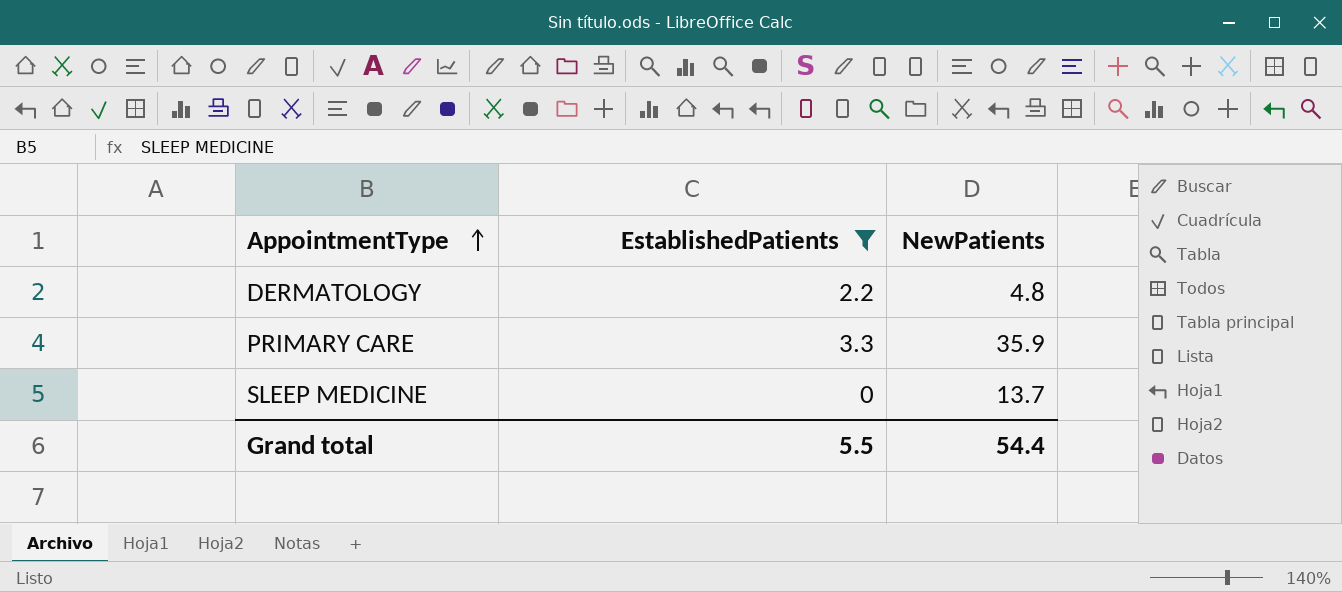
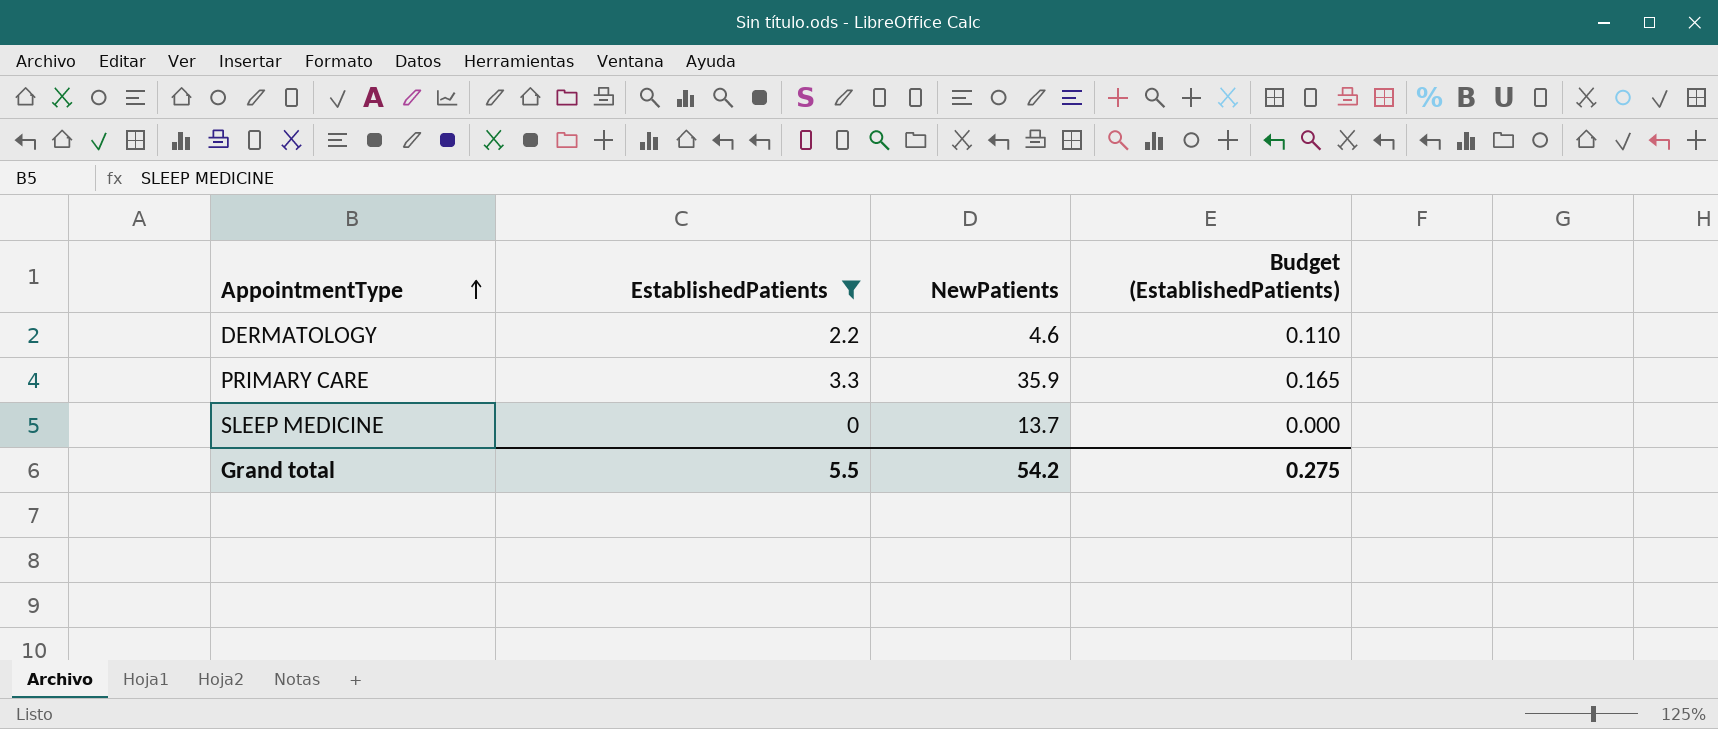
column Budget (EstablishedPatients) | formula: none -> [EstablishedPatients] * 0.05
DERMATOLOGY | NewPatients: 4.8 -> 4.6
Grand total | NewPatients: 54.4 -> 54.2

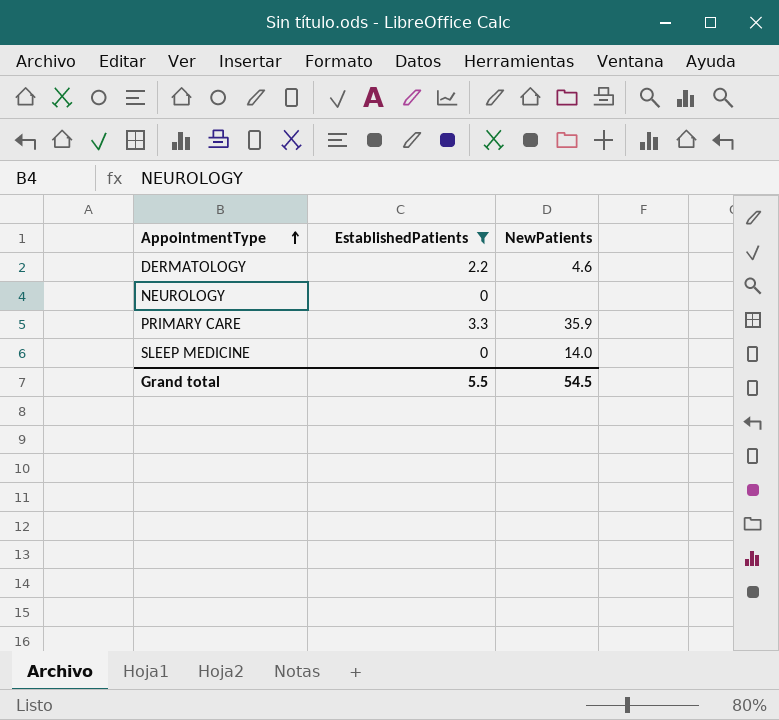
column Budget (EstablishedPatients) | formula: [EstablishedPatients] * 0.05 -> none
row NEUROLOGY: none -> 0 | none
SLEEP MEDICINE | NewPatients: 13.7 -> 14.0
Grand total | NewPatients: 54.2 -> 54.5

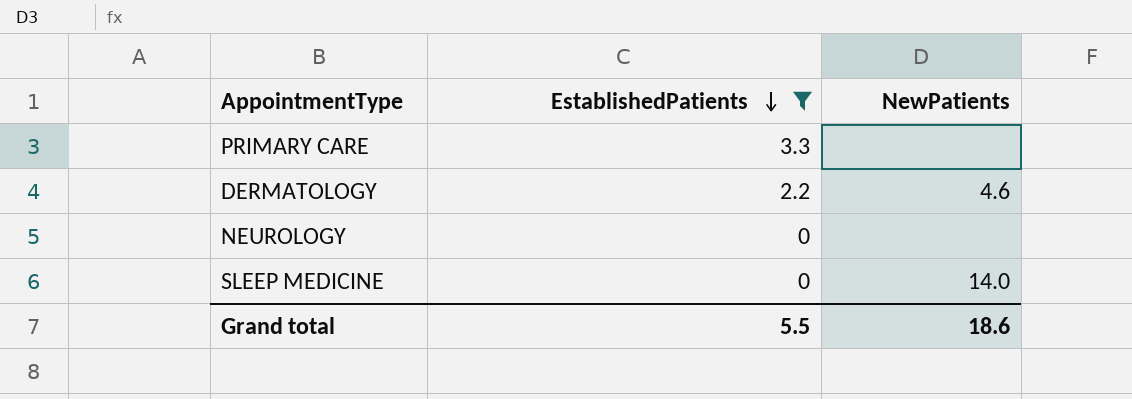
row order: AppointmentType ascending -> EstablishedPatients descending
PRIMARY CARE | NewPatients: 35.9 -> none
Grand total | NewPatients: 54.5 -> 18.6

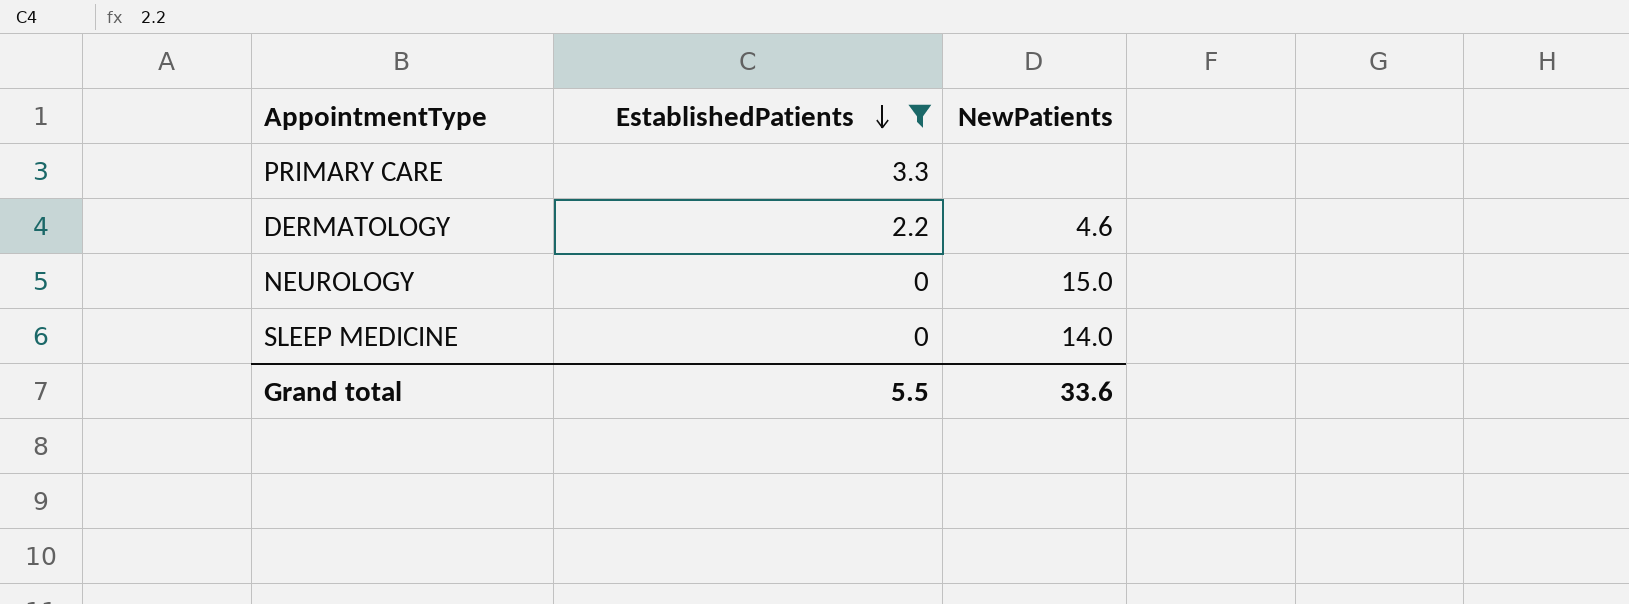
NEUROLOGY | NewPatients: none -> 15.0
Grand total | NewPatients: 18.6 -> 33.6

